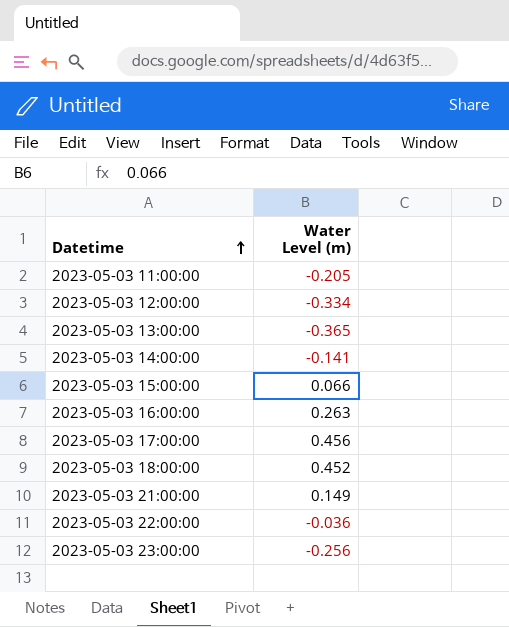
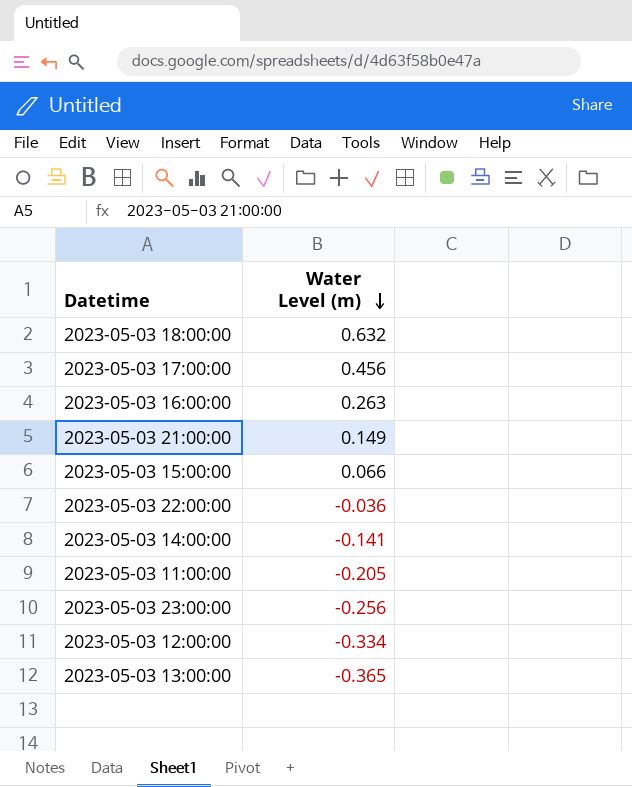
row order: Datetime ascending -> Water Level (m) descending
2023-05-03 18:00:00 | Water Level (m): 0.452 -> 0.632

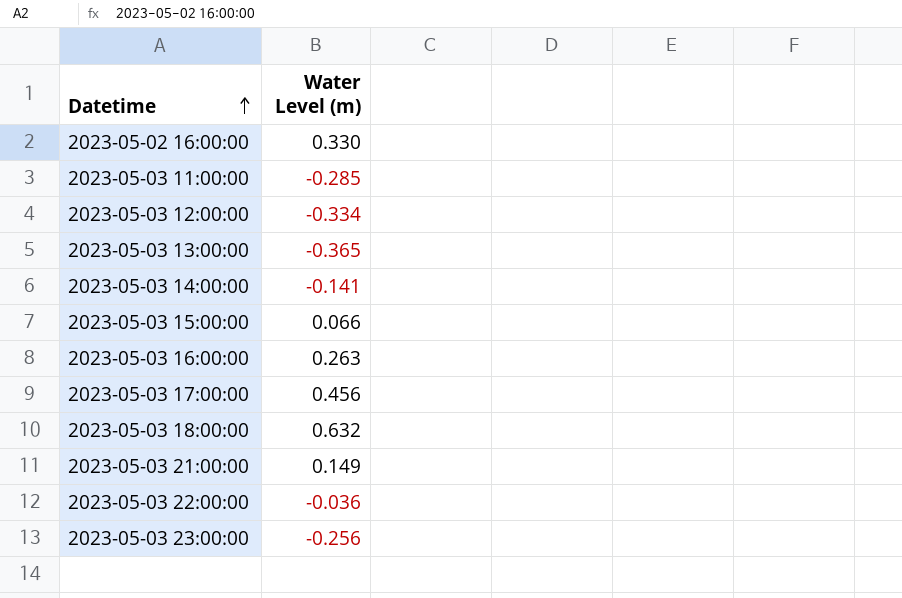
row order: Water Level (m) descending -> Datetime ascending
row 2023-05-02 16:00:00: none -> 0.330
2023-05-03 11:00:00 | Water Level (m): -0.205 -> -0.285

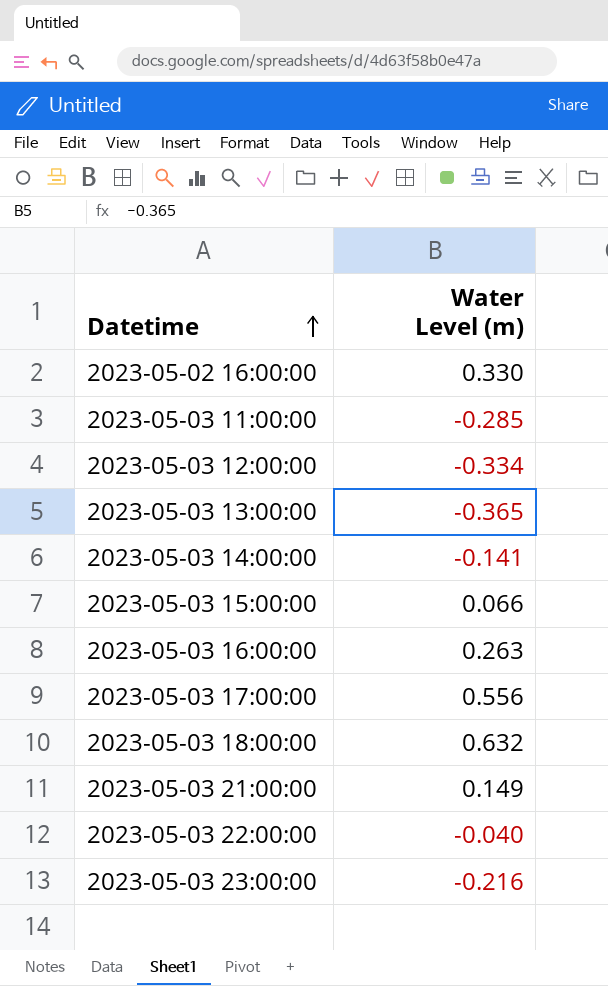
2023-05-03 17:00:00 | Water Level (m): 0.456 -> 0.556
2023-05-03 22:00:00 | Water Level (m): -0.036 -> -0.040
2023-05-03 23:00:00 | Water Level (m): -0.256 -> -0.216

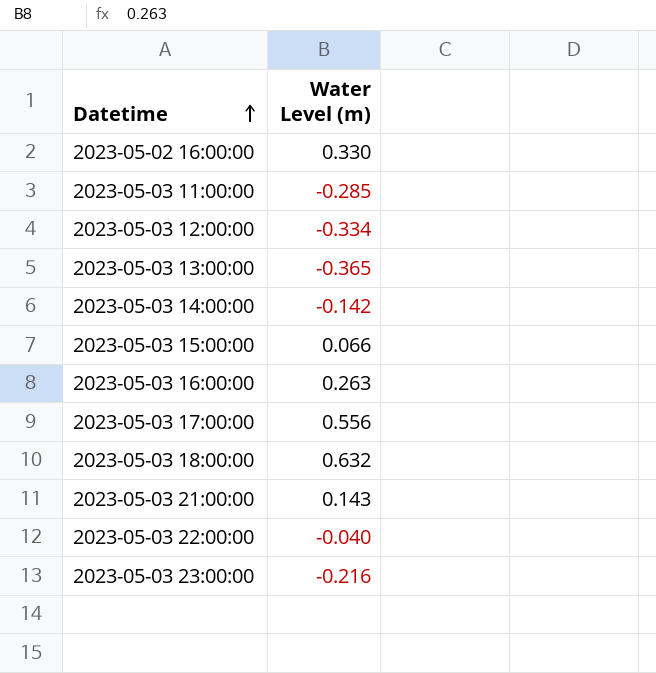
2023-05-03 14:00:00 | Water Level (m): -0.141 -> -0.142
2023-05-03 21:00:00 | Water Level (m): 0.149 -> 0.143

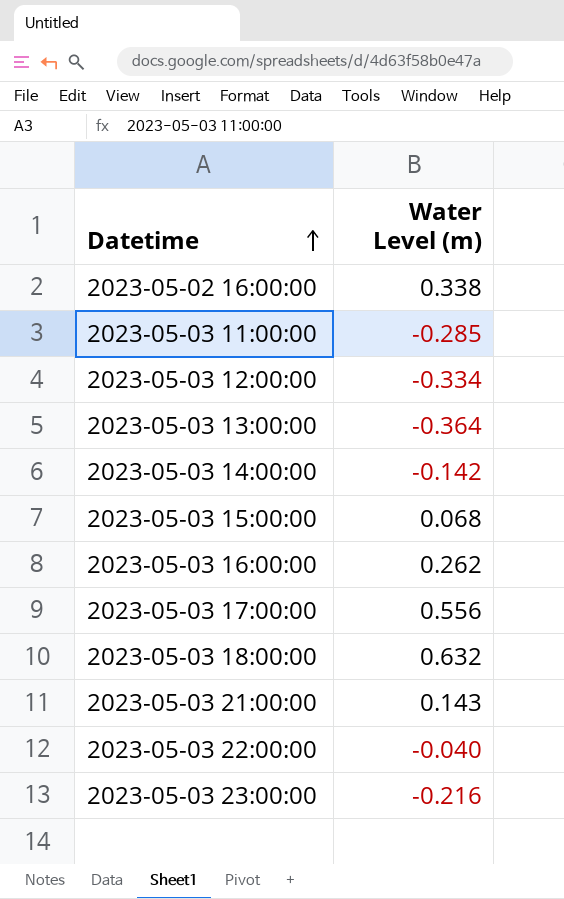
2023-05-02 16:00:00 | Water Level (m): 0.330 -> 0.338
2023-05-03 13:00:00 | Water Level (m): -0.365 -> -0.364
2023-05-03 15:00:00 | Water Level (m): 0.066 -> 0.068
2023-05-03 16:00:00 | Water Level (m): 0.263 -> 0.262

